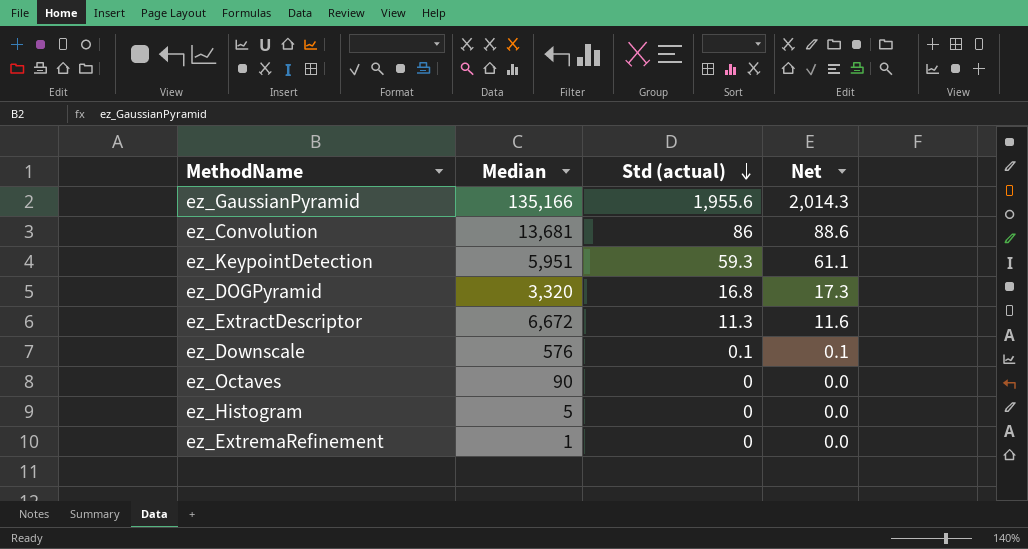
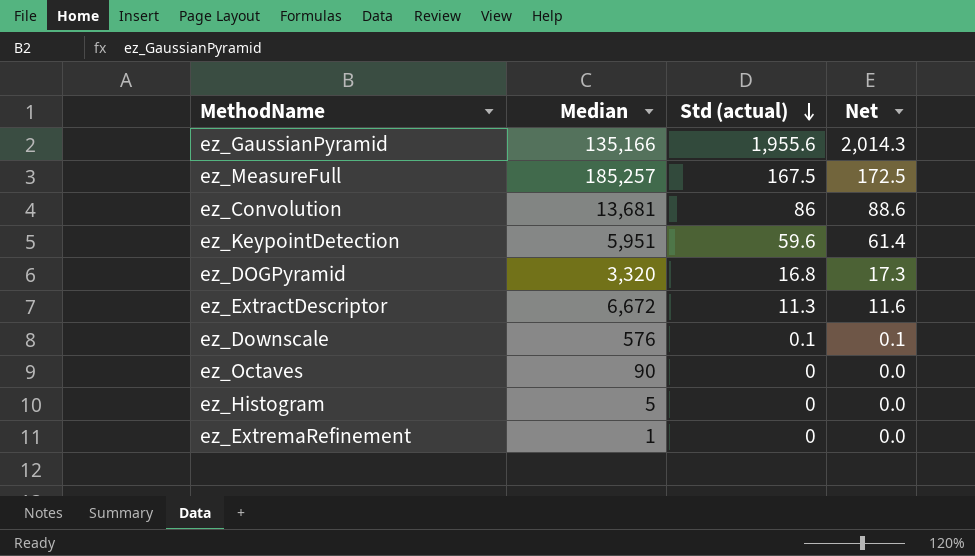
row ez_MeasureFull: none -> 185,257 | 167.5 | 172.5
ez_KeypointDetection | Std (actual): 59.3 -> 59.6
ez_KeypointDetection | Net: 61.1 -> 61.4

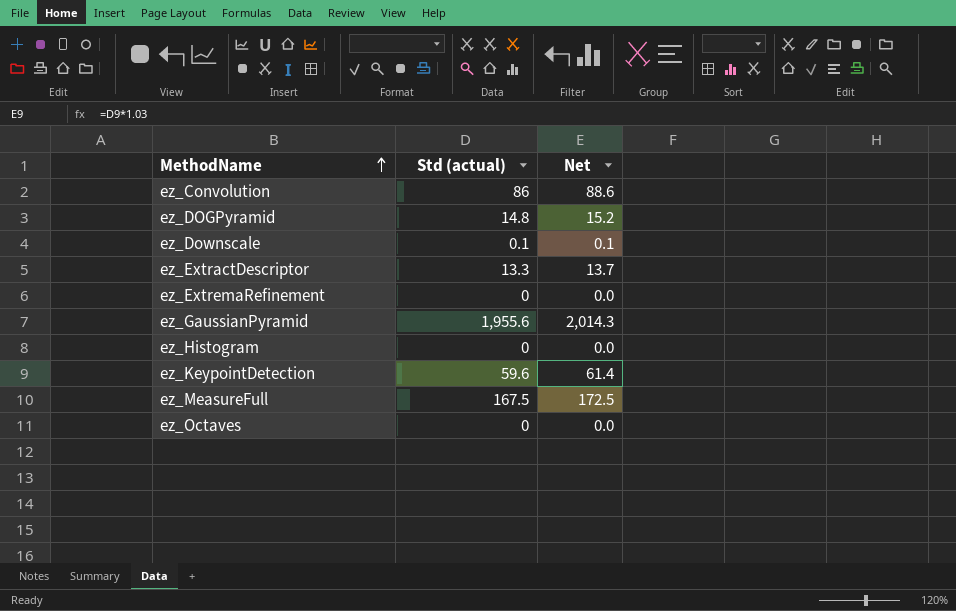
row order: Std (actual) descending -> MethodName ascending
column Median | position: 2 -> none
ez_DOGPyramid | Std (actual): 16.8 -> 14.8
ez_DOGPyramid | Net: 17.3 -> 15.2
ez_ExtractDescriptor | Std (actual): 11.3 -> 13.3
ez_ExtractDescriptor | Net: 11.6 -> 13.7

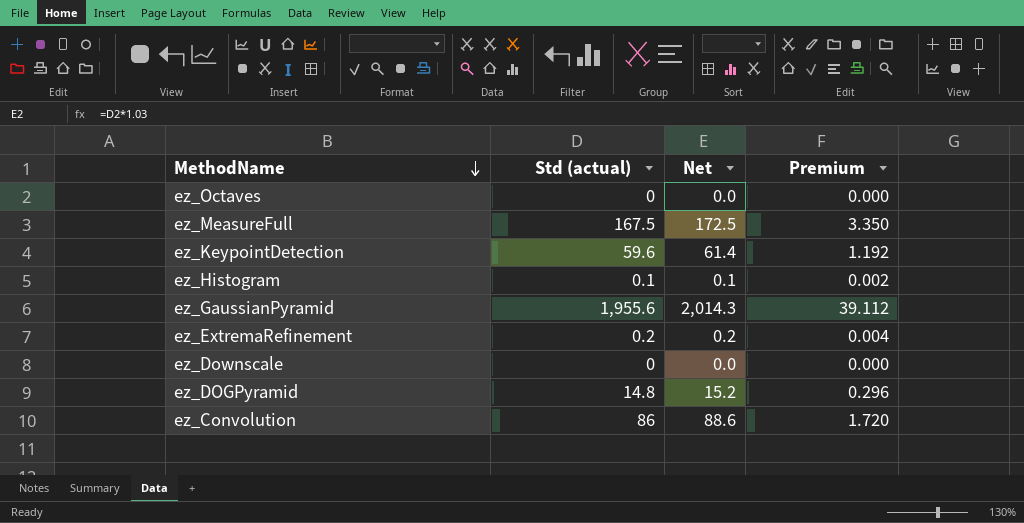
row order: MethodName ascending -> MethodName descending
column Premium | formula: none -> [Std (actual)] * 0.02
row ez_ExtractDescriptor: 13.3 | 13.7 -> none
ez_Histogram | Std (actual): 0 -> 0.1
ez_Histogram | Net: 0.0 -> 0.1
ez_ExtremaRefinement | Std (actual): 0 -> 0.2
ez_ExtremaRefinement | Net: 0.0 -> 0.2
ez_Downscale | Std (actual): 0.1 -> 0
ez_Downscale | Net: 0.1 -> 0.0

